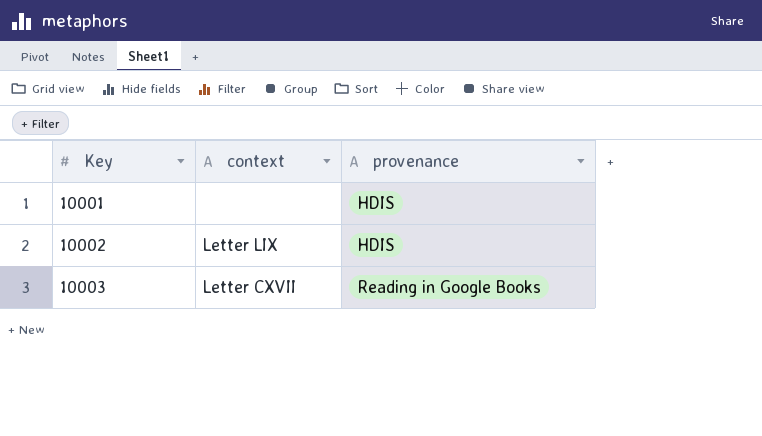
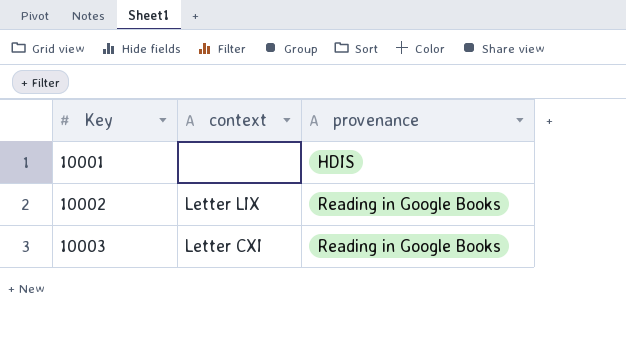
10002 | provenance: HDIS -> Reading in Google Books
10003 | context: Letter CXVII -> Letter CXI

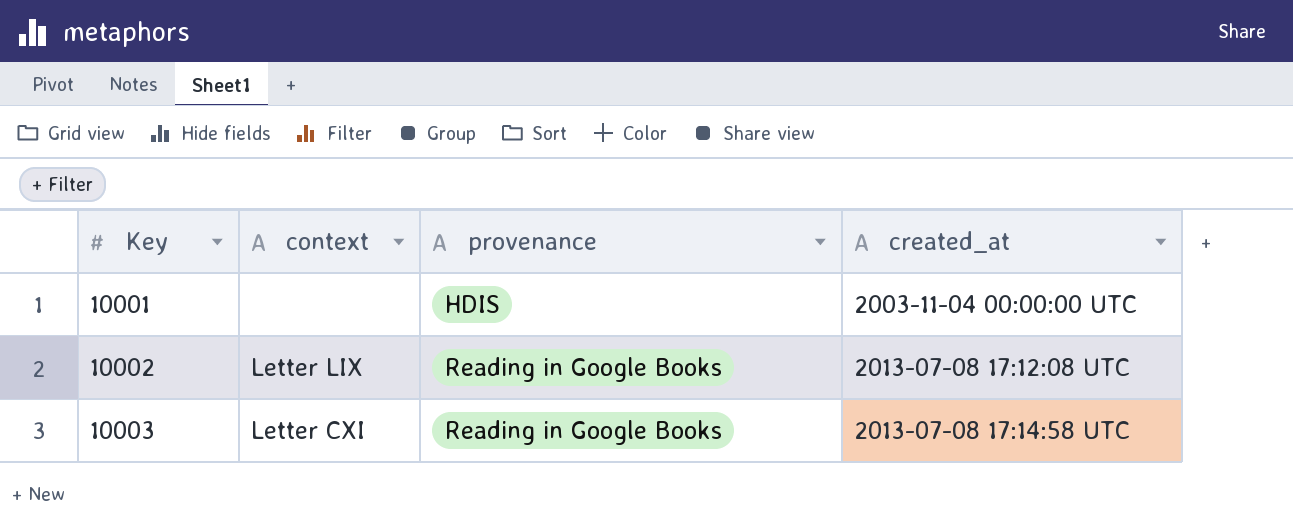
column created_at | position: none -> 4

